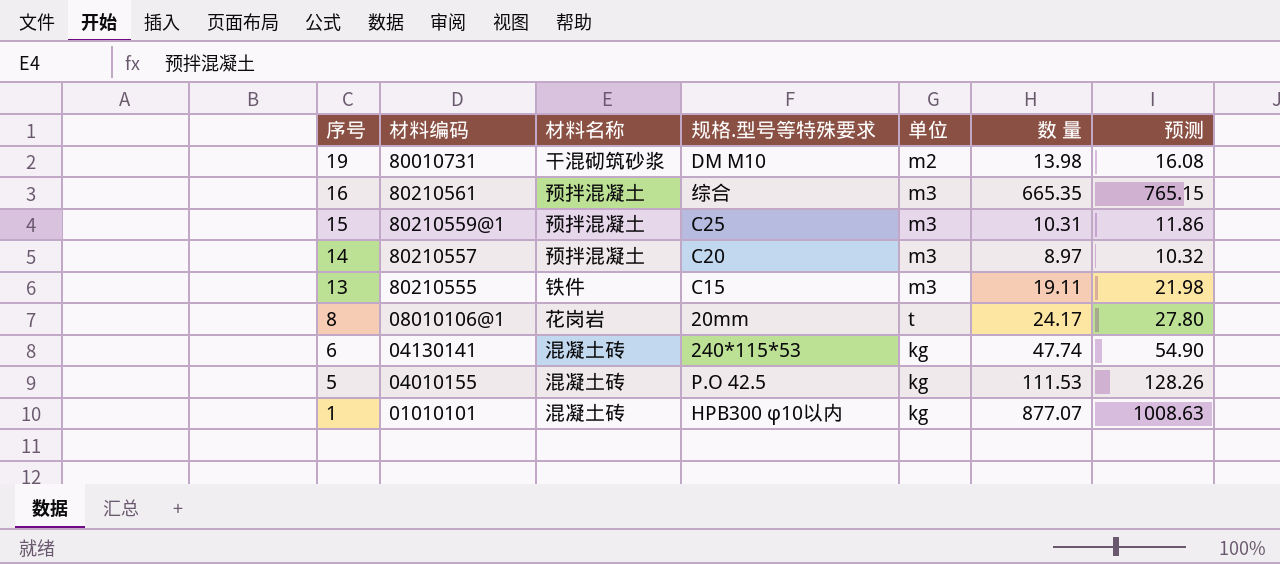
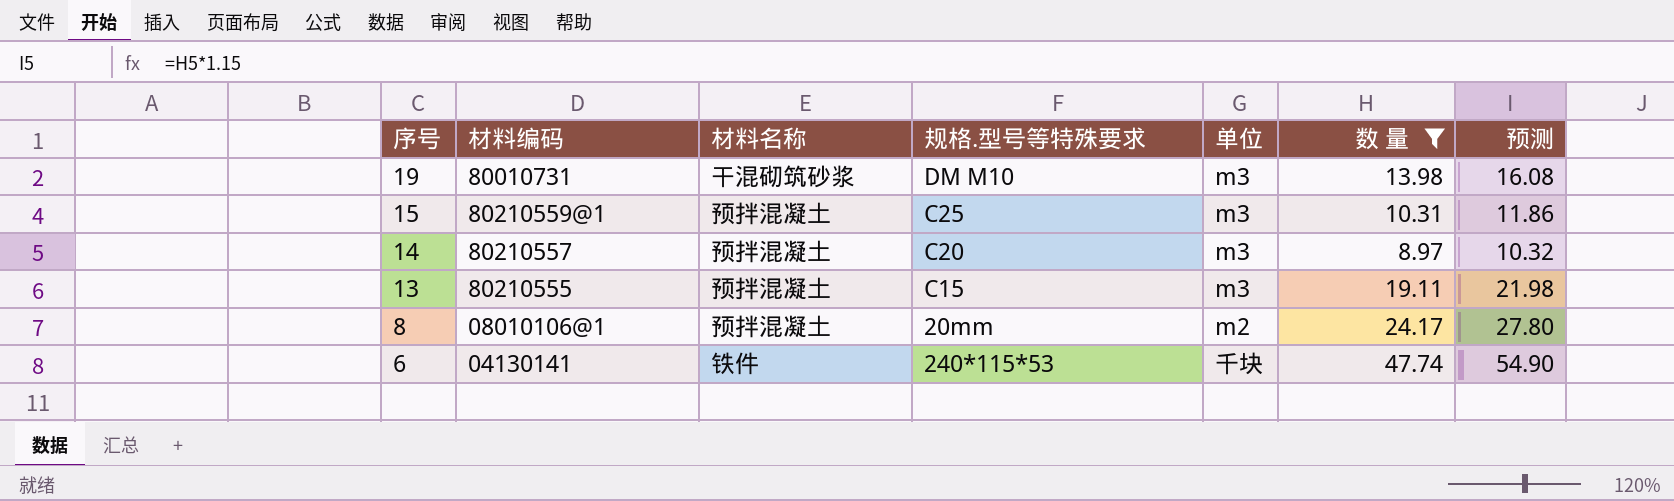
filter: none -> 数 量 <= 47.74
19 | 单位: m2 -> m3
13 | 材料名称: 铁件 -> 预拌混凝土
8 | 材料名称: 花岗岩 -> 预拌混凝土
8 | 单位: t -> m2
6 | 材料名称: 混凝土砖 -> 铁件
6 | 单位: kg -> 千块

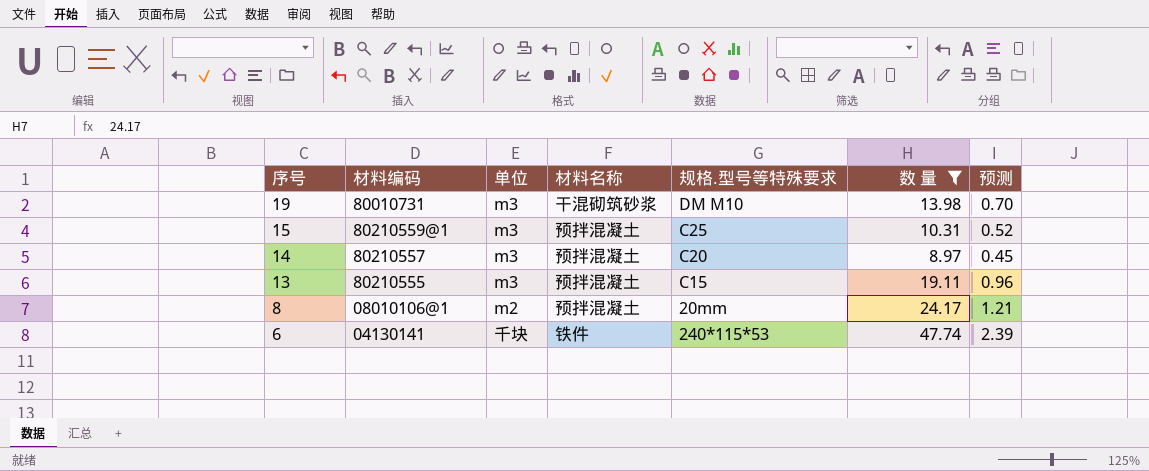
column 单位 | position: 5 -> 3
column 预测 | formula: [数 量] * 1.15 -> [数 量] * 0.05

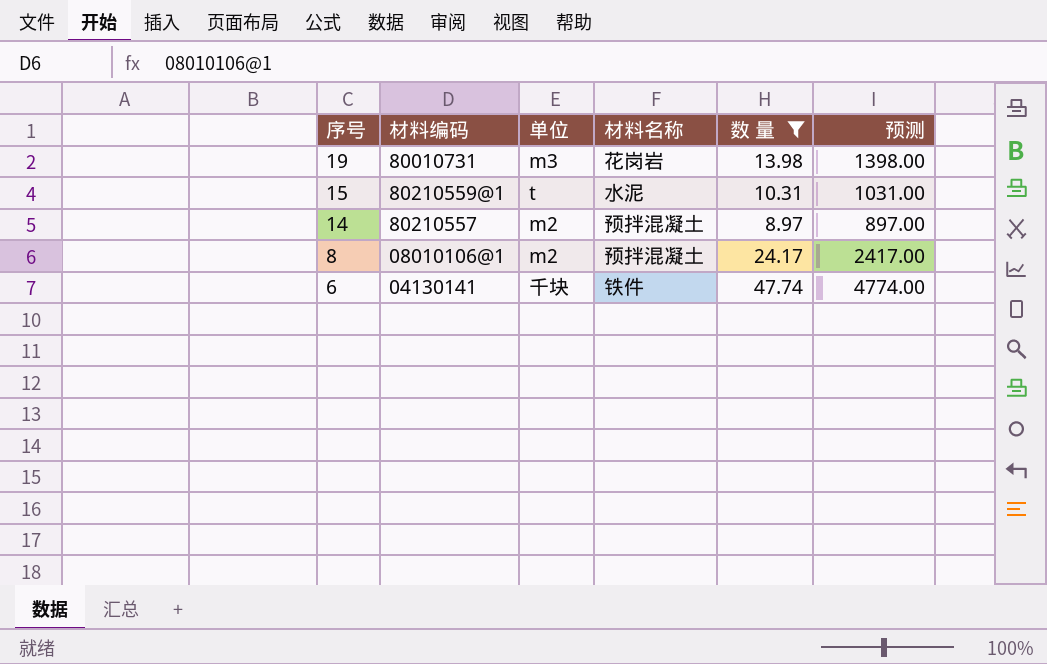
column 规格.型号等特殊要求 | position: 5 -> none
column 预测 | formula: [数 量] * 0.05 -> [数 量] * 100
row 13: 80210555 | m3 | 预拌混凝土 | C15 | 19.11 | 0.96 -> none
19 | 材料名称: 干混砌筑砂浆 -> 花岗岩
15 | 单位: m3 -> t
15 | 材料名称: 预拌混凝土 -> 水泥
14 | 单位: m3 -> m2

